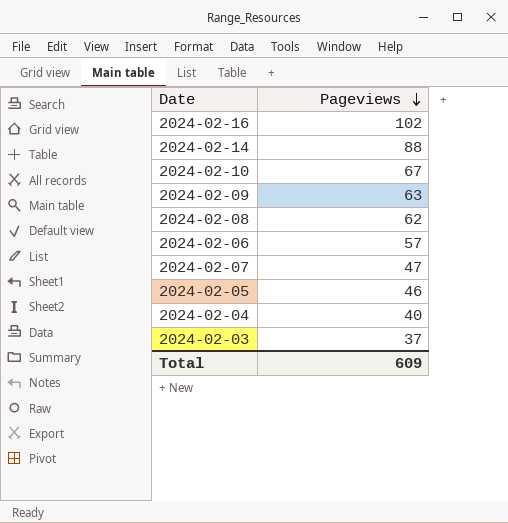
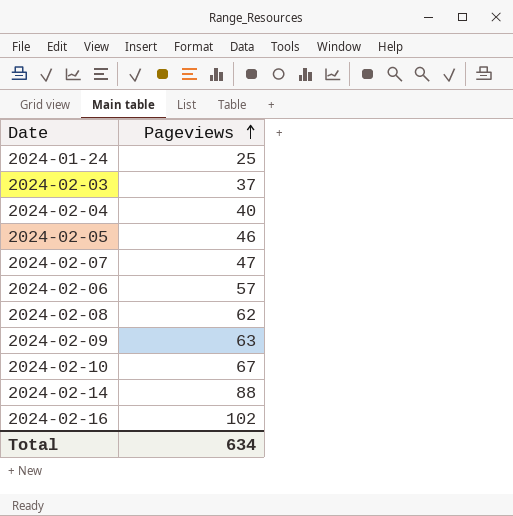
row order: Pageviews descending -> Pageviews ascending
row 2024-01-24: none -> 25
Total | Pageviews: 609 -> 634

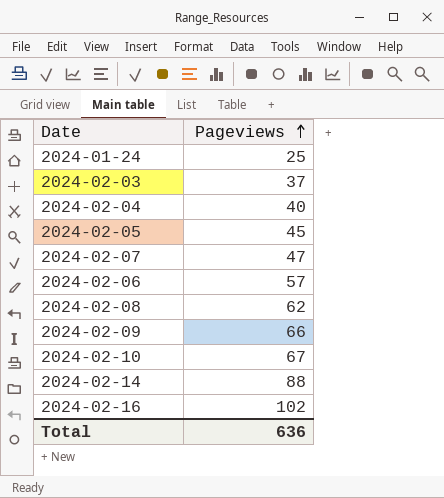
2024-02-05 | Pageviews: 46 -> 45
2024-02-09 | Pageviews: 63 -> 66
Total | Pageviews: 634 -> 636

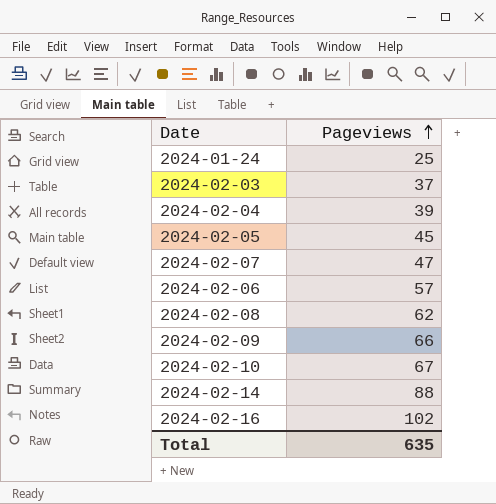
2024-02-04 | Pageviews: 40 -> 39
Total | Pageviews: 636 -> 635

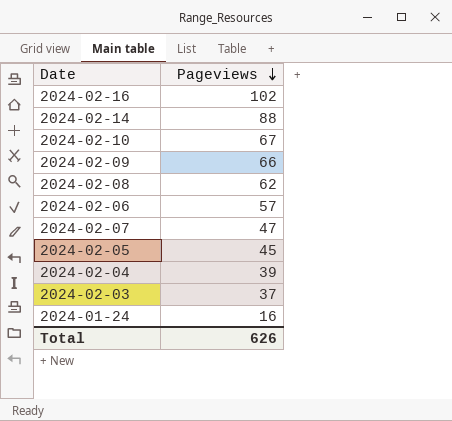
row order: Pageviews ascending -> Pageviews descending
2024-01-24 | Pageviews: 25 -> 16
Total | Pageviews: 635 -> 626

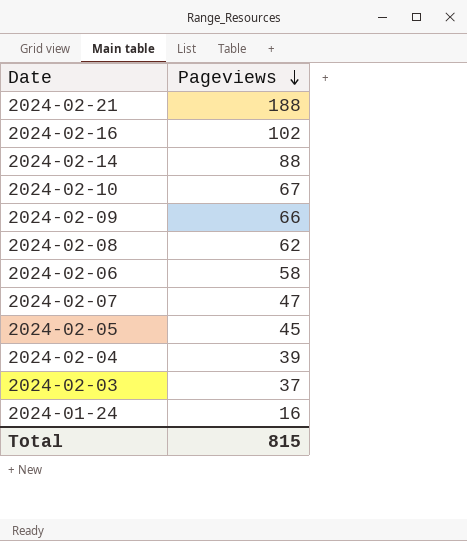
row 2024-02-21: none -> 188
2024-02-06 | Pageviews: 57 -> 58
Total | Pageviews: 626 -> 815

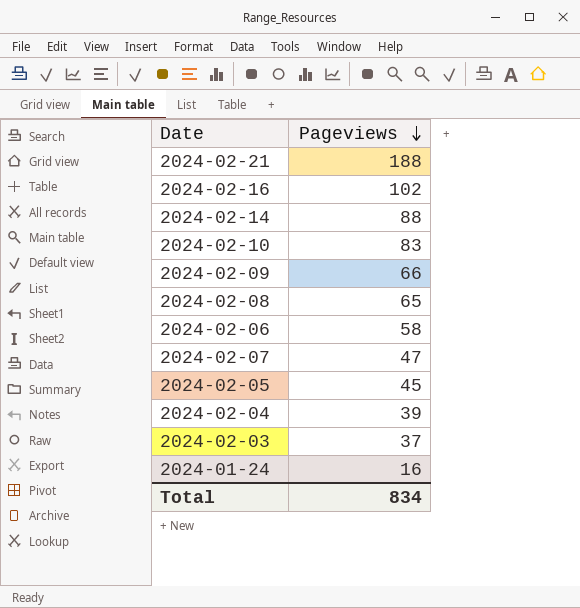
2024-02-10 | Pageviews: 67 -> 83
2024-02-08 | Pageviews: 62 -> 65
Total | Pageviews: 815 -> 834

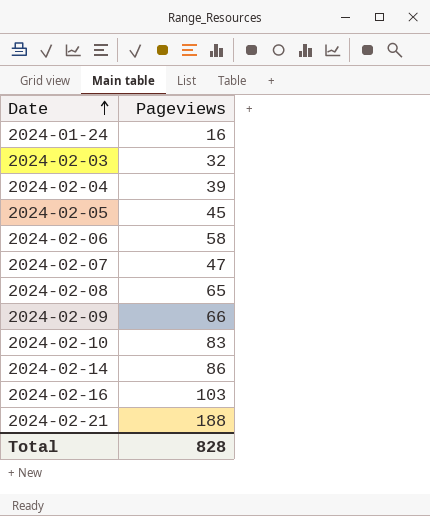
row order: Pageviews descending -> Date ascending
2024-02-03 | Pageviews: 37 -> 32
2024-02-14 | Pageviews: 88 -> 86
2024-02-16 | Pageviews: 102 -> 103
Total | Pageviews: 834 -> 828

